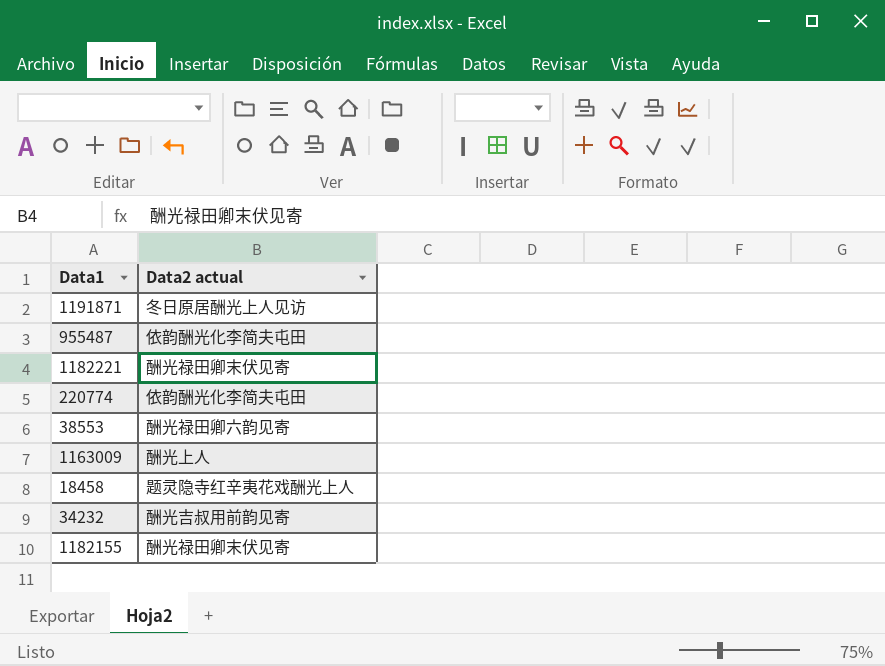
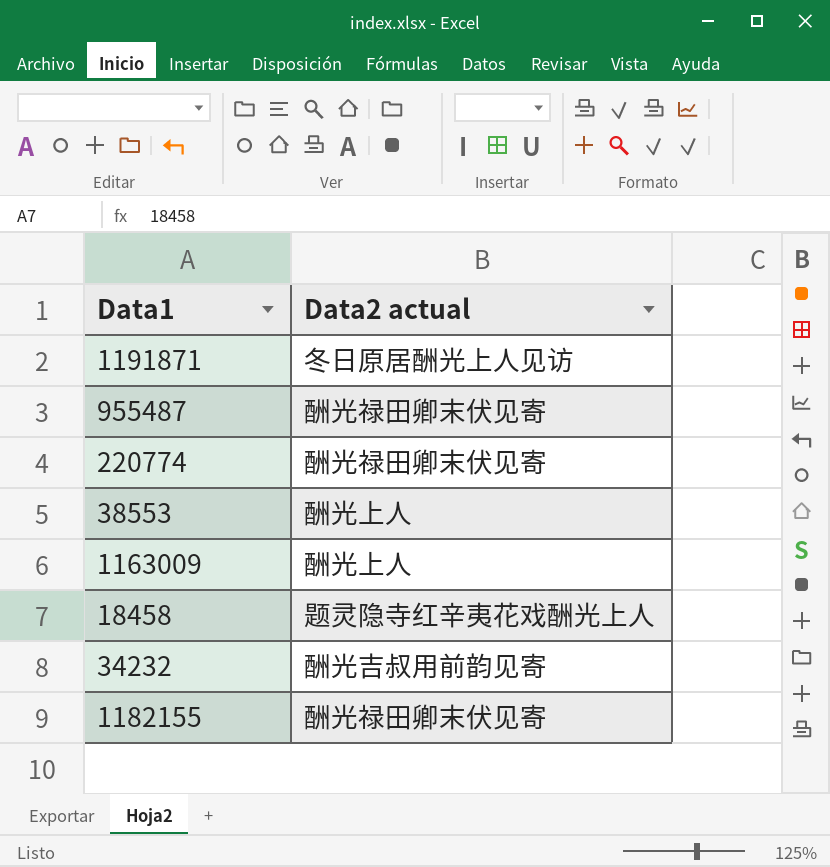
row 1182221: 酬光禄田卿末伏见寄 -> none
955487 | Data2 actual: 依韵酬光化李简夫屯田 -> 酬光禄田卿末伏见寄
220774 | Data2 actual: 依韵酬光化李简夫屯田 -> 酬光禄田卿末伏见寄
38553 | Data2 actual: 酬光禄田卿六韵见寄 -> 酬光上人

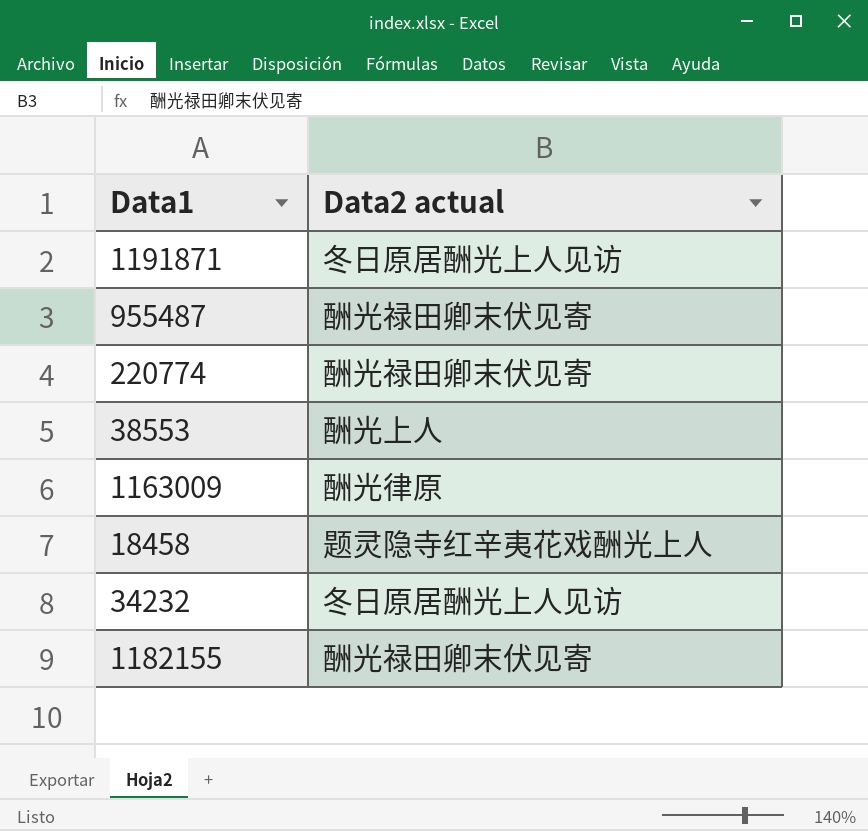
1163009 | Data2 actual: 酬光上人 -> 酬光律原
34232 | Data2 actual: 酬光吉叔用前韵见寄 -> 冬日原居酬光上人见访

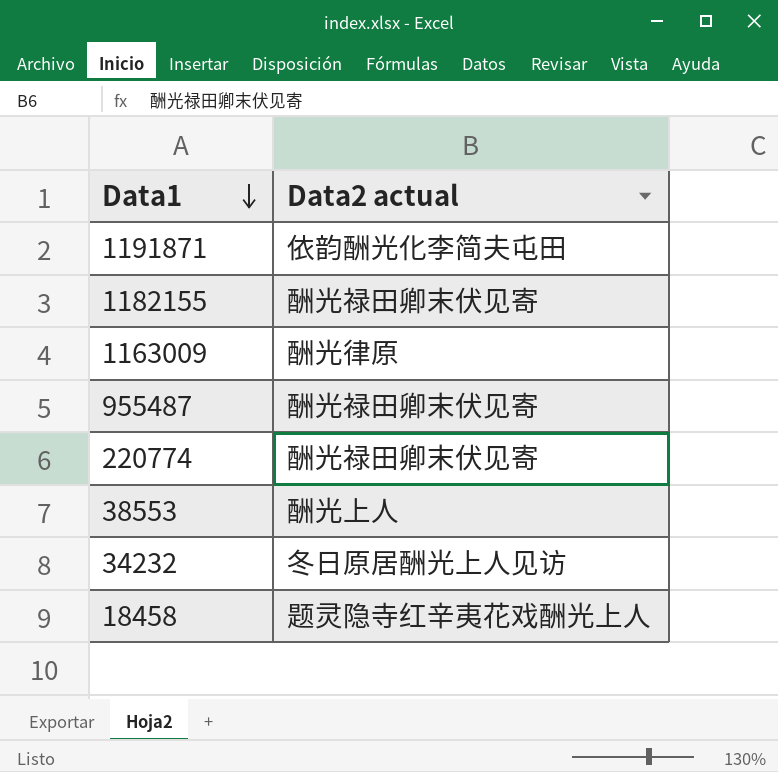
row order: none -> Data1 descending
1191871 | Data2 actual: 冬日原居酬光上人见访 -> 依韵酬光化李简夫屯田

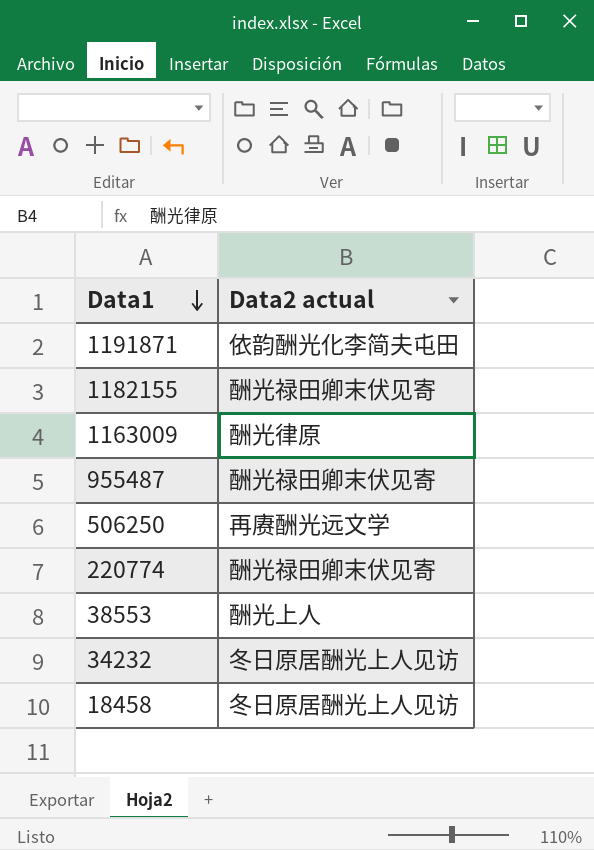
row 506250: none -> 再赓酬光远文学
18458 | Data2 actual: 题灵隐寺红辛夷花戏酬光上人 -> 冬日原居酬光上人见访

